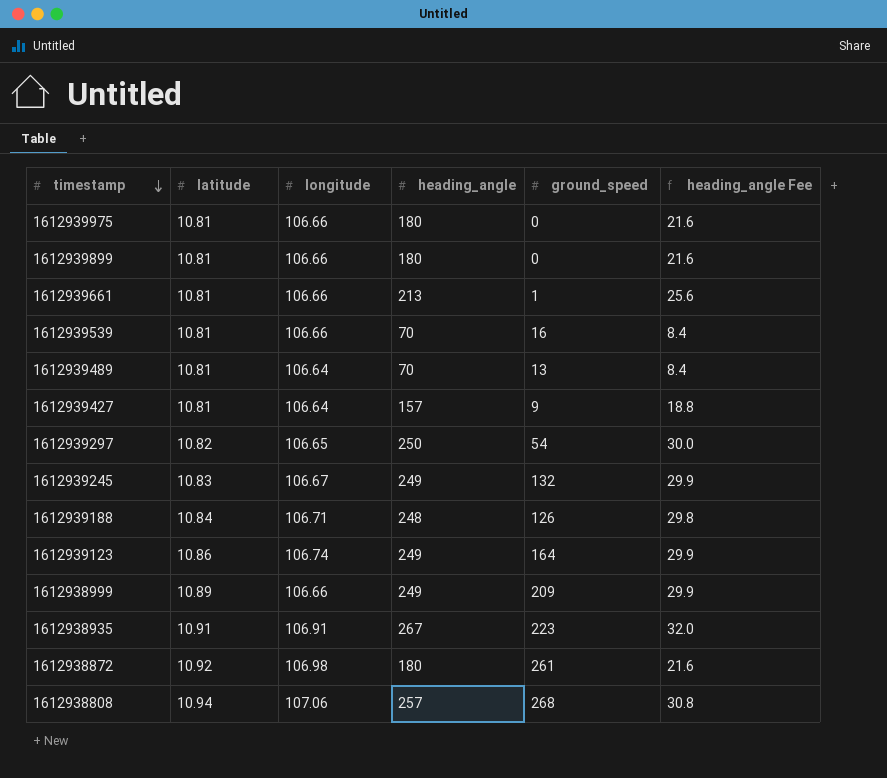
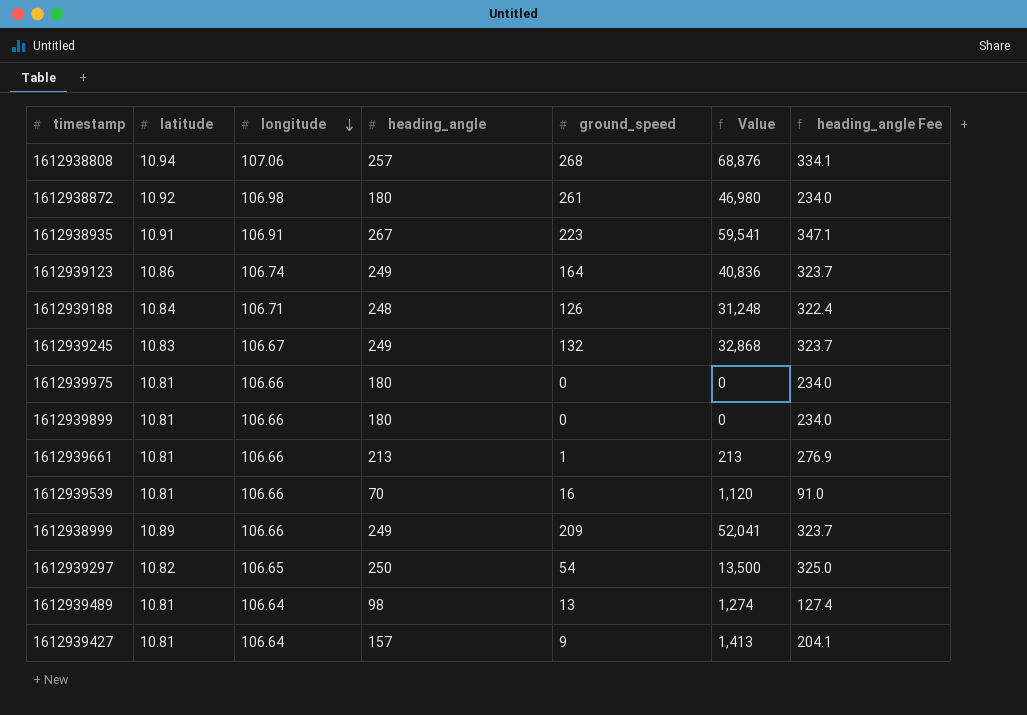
row order: timestamp descending -> longitude descending
column Value | formula: none -> [heading_angle] * [ground_speed]
column heading_angle Fee | formula: [heading_angle] * 0.12 -> [heading_angle] * 1.3
1612939489 | heading_angle: 70 -> 98

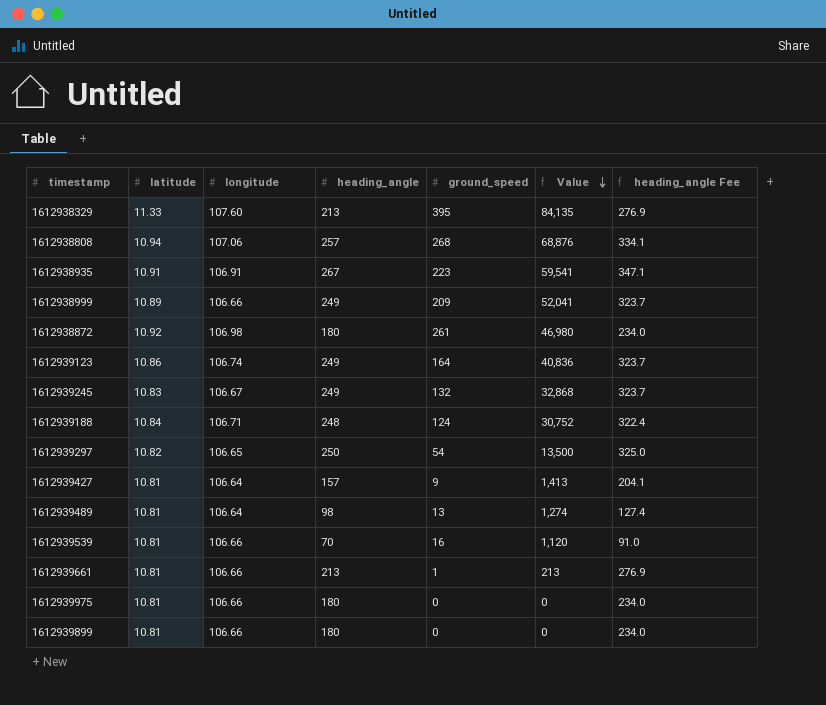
row order: longitude descending -> Value descending
row 1612938329: none -> 11.33 | 107.60 | 213 | 395 | 84,135 | 276.9
1612939188 | ground_speed: 126 -> 124
1612939188 | Value: 31,248 -> 30,752

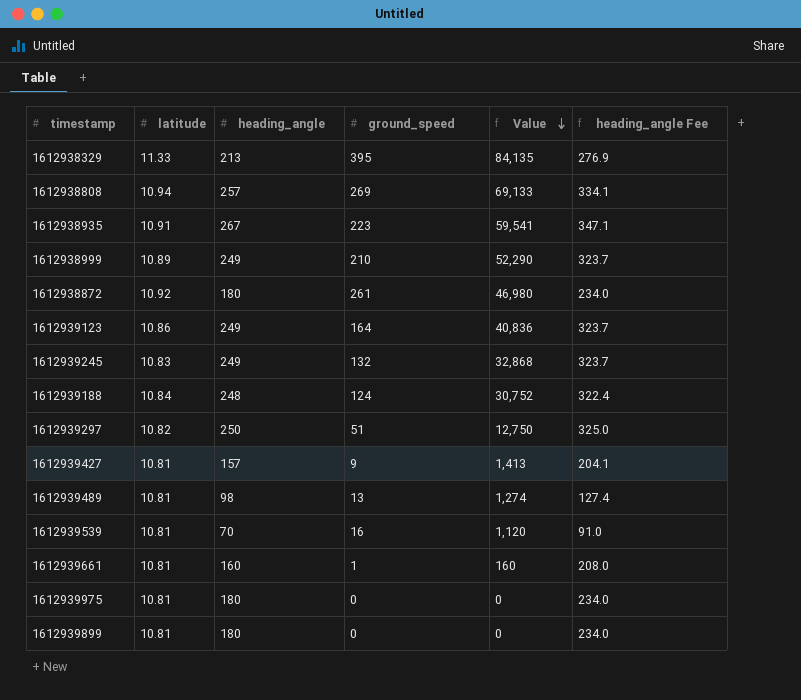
column longitude | position: 3 -> none
1612938808 | ground_speed: 268 -> 269
1612938808 | Value: 68,876 -> 69,133
1612938999 | ground_speed: 209 -> 210
1612938999 | Value: 52,041 -> 52,290
1612939297 | ground_speed: 54 -> 51
1612939297 | Value: 13,500 -> 12,750
1612939661 | heading_angle: 213 -> 160
1612939661 | Value: 213 -> 160
1612939661 | heading_angle Fee: 276.9 -> 208.0

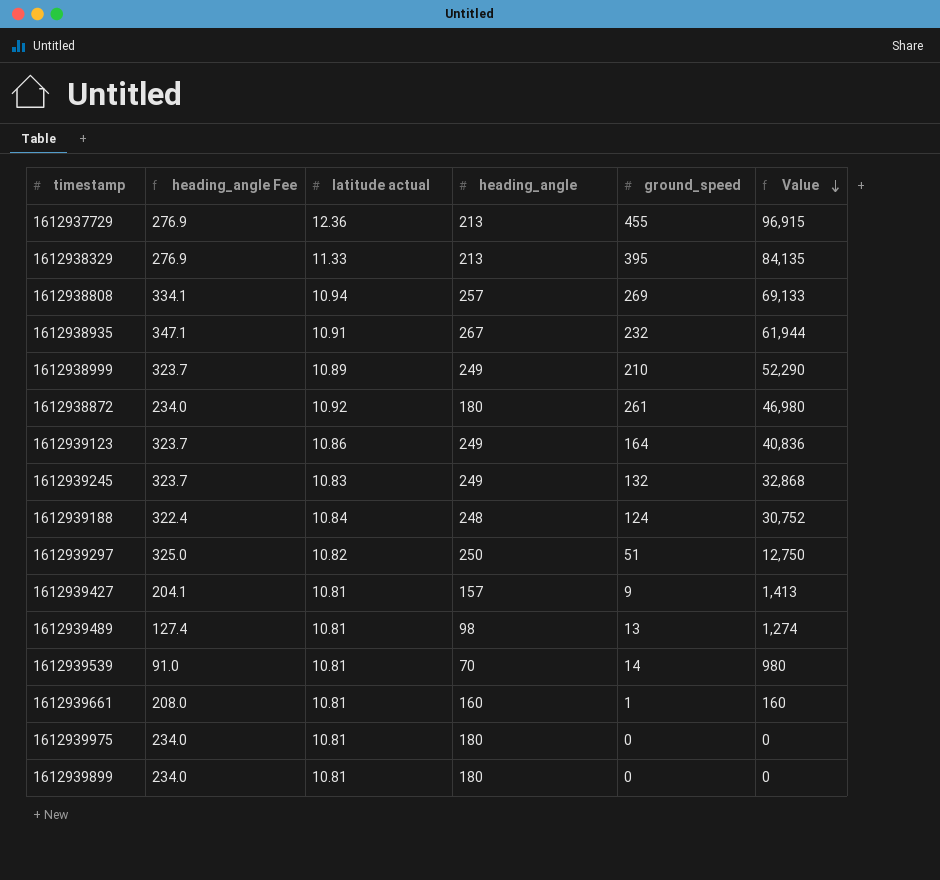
column heading_angle Fee | position: 6 -> 2
column name: latitude -> latitude actual
row 1612937729: none -> 276.9 | 12.36 | 213 | 455 | 96,915
1612938935 | ground_speed: 223 -> 232
1612938935 | Value: 59,541 -> 61,944
1612939539 | ground_speed: 16 -> 14
1612939539 | Value: 1,120 -> 980

